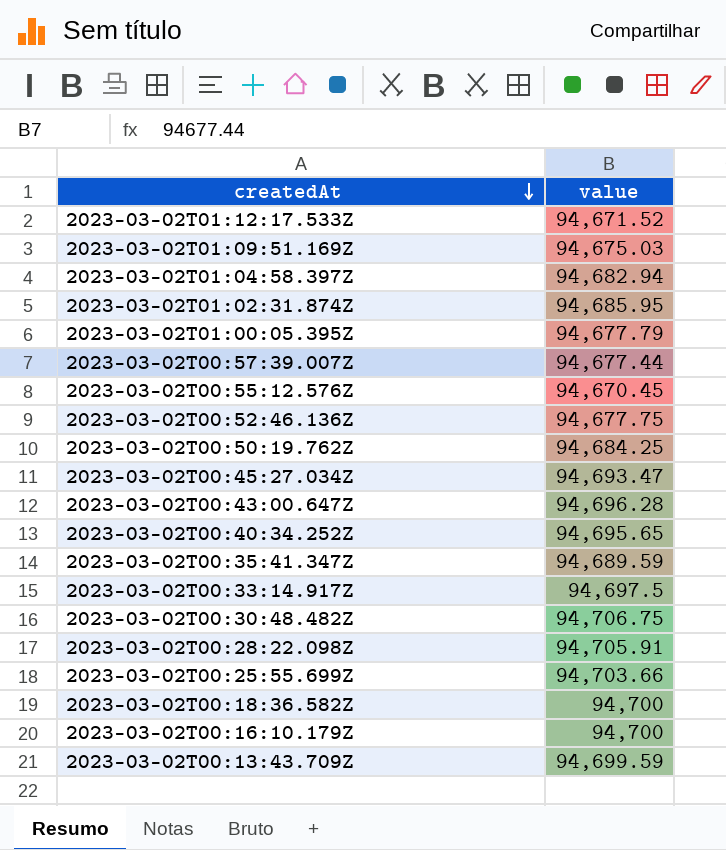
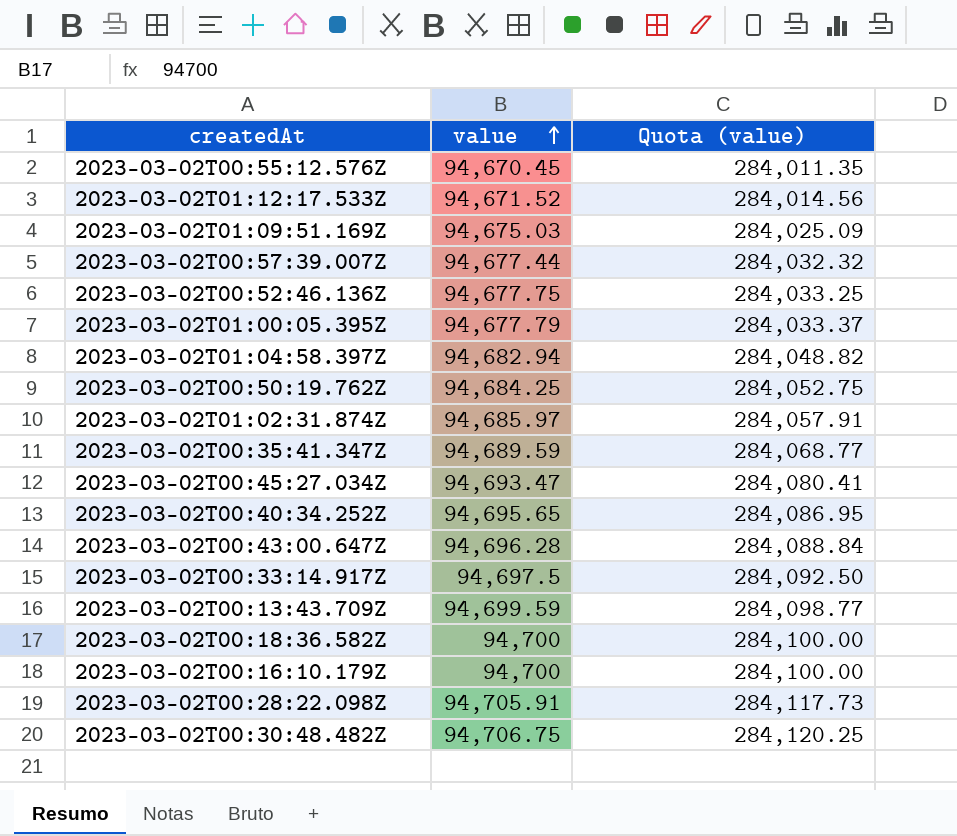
row order: createdAt descending -> value ascending
column Quota (value) | formula: none -> [value] * 3
row 2023-03-02T00:25:55.699Z: 94,703.66 -> none
2023-03-02T01:02:31.874Z | value: 94,685.95 -> 94,685.97

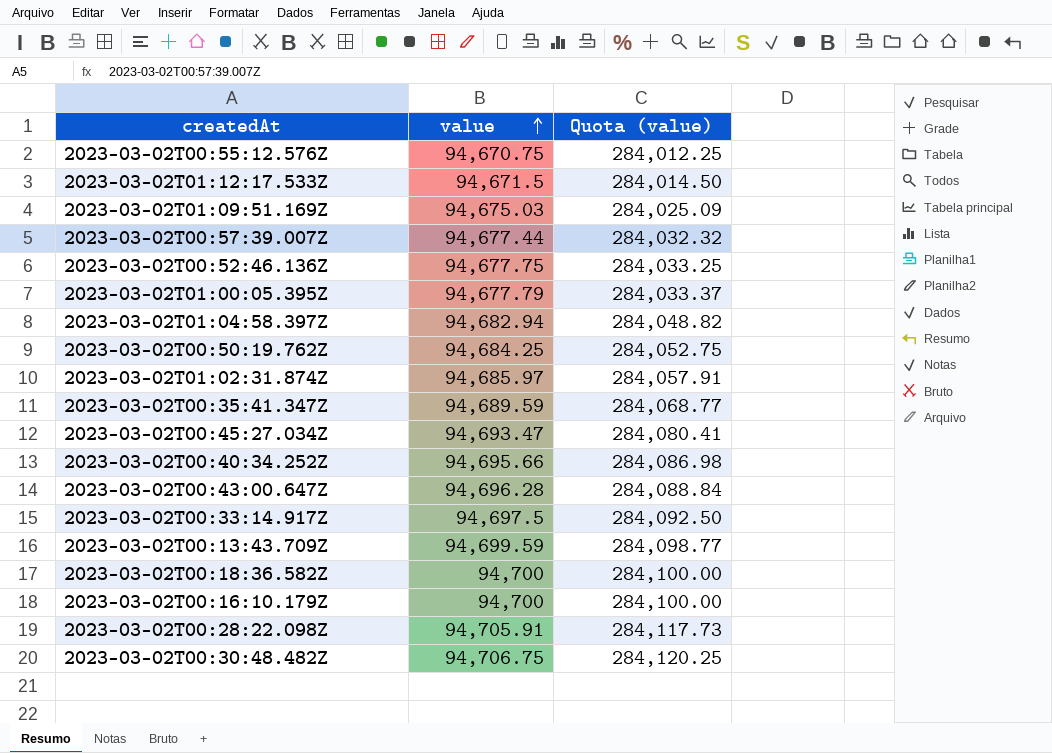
2023-03-02T00:55:12.576Z | value: 94,670.45 -> 94,670.75
2023-03-02T00:55:12.576Z | Quota (value): 284,011.35 -> 284,012.25
2023-03-02T01:12:17.533Z | value: 94,671.52 -> 94,671.5
2023-03-02T01:12:17.533Z | Quota (value): 284,014.56 -> 284,014.50
2023-03-02T00:40:34.252Z | value: 94,695.65 -> 94,695.66
2023-03-02T00:40:34.252Z | Quota (value): 284,086.95 -> 284,086.98

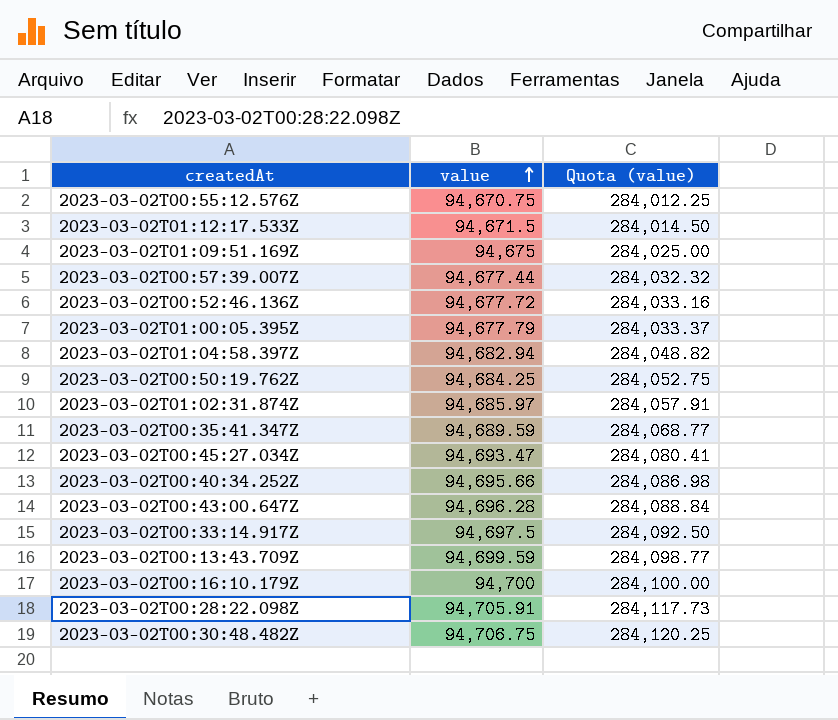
row 2023-03-02T00:18:36.582Z: 94,700 | 284,100.00 -> none
2023-03-02T01:09:51.169Z | value: 94,675.03 -> 94,675
2023-03-02T01:09:51.169Z | Quota (value): 284,025.09 -> 284,025.00
2023-03-02T00:52:46.136Z | value: 94,677.75 -> 94,677.72
2023-03-02T00:52:46.136Z | Quota (value): 284,033.25 -> 284,033.16

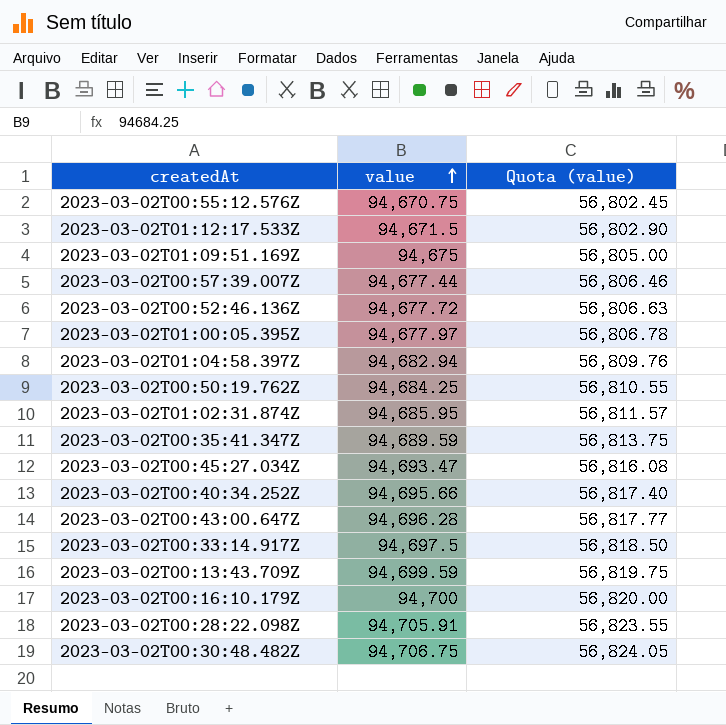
column Quota (value) | formula: [value] * 3 -> [value] * 0.6
2023-03-02T01:00:05.395Z | value: 94,677.79 -> 94,677.97
2023-03-02T01:02:31.874Z | value: 94,685.97 -> 94,685.95

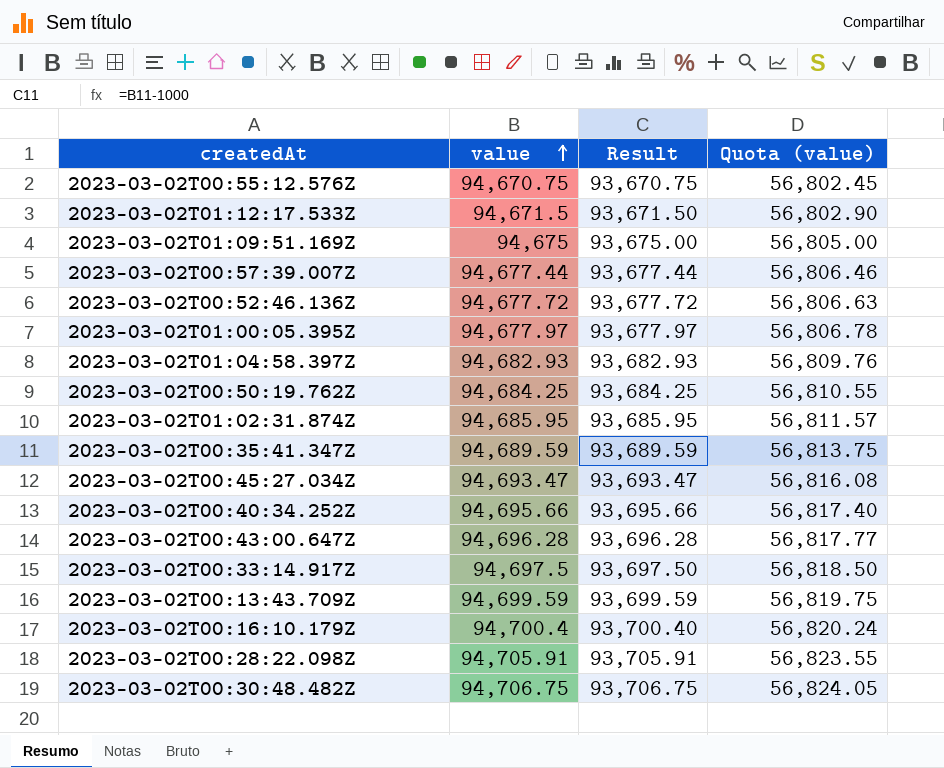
column Result | formula: none -> [value] - 1000
2023-03-02T01:04:58.397Z | value: 94,682.94 -> 94,682.93
2023-03-02T00:16:10.179Z | value: 94,700 -> 94,700.4
2023-03-02T00:16:10.179Z | Quota (value): 56,820.00 -> 56,820.24

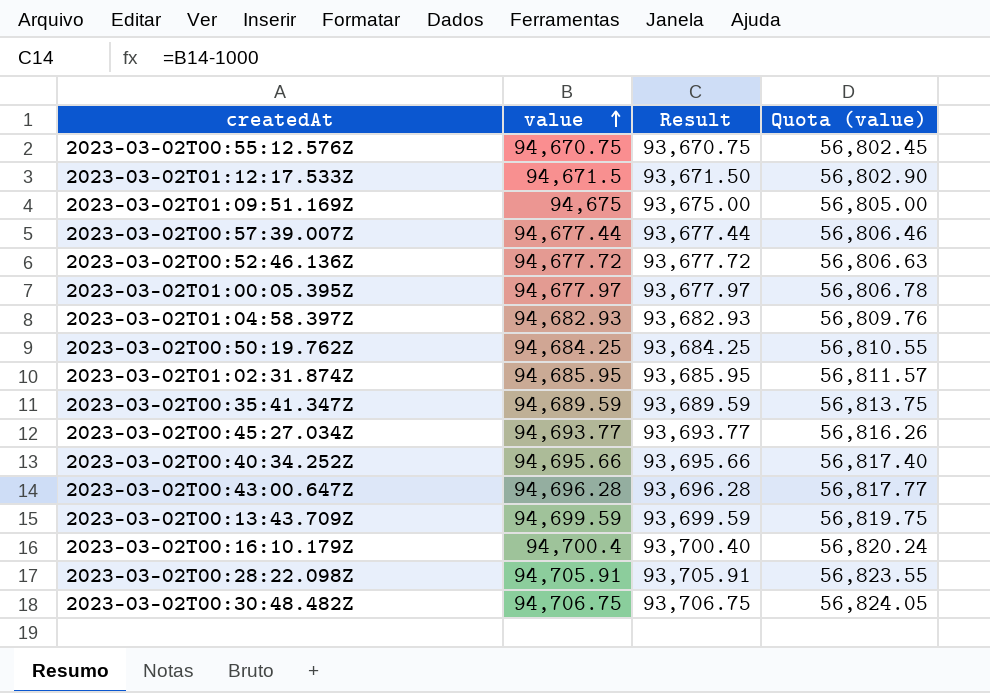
row 2023-03-02T00:33:14.917Z: 94,697.5 | 93,697.50 | 56,818.50 -> none
2023-03-02T00:45:27.034Z | value: 94,693.47 -> 94,693.77
2023-03-02T00:45:27.034Z | Result: 93,693.47 -> 93,693.77
2023-03-02T00:45:27.034Z | Quota (value): 56,816.08 -> 56,816.26

